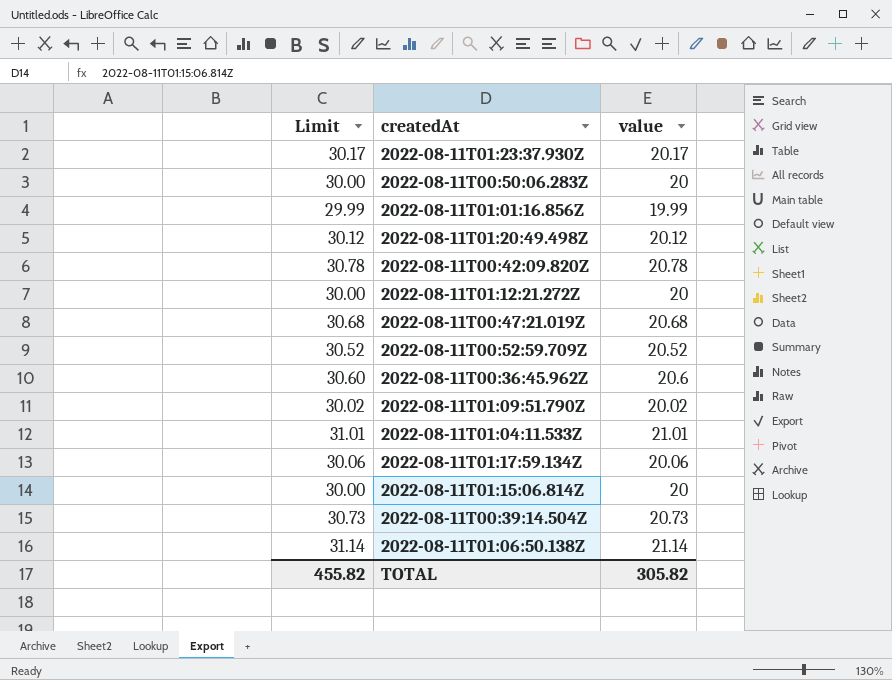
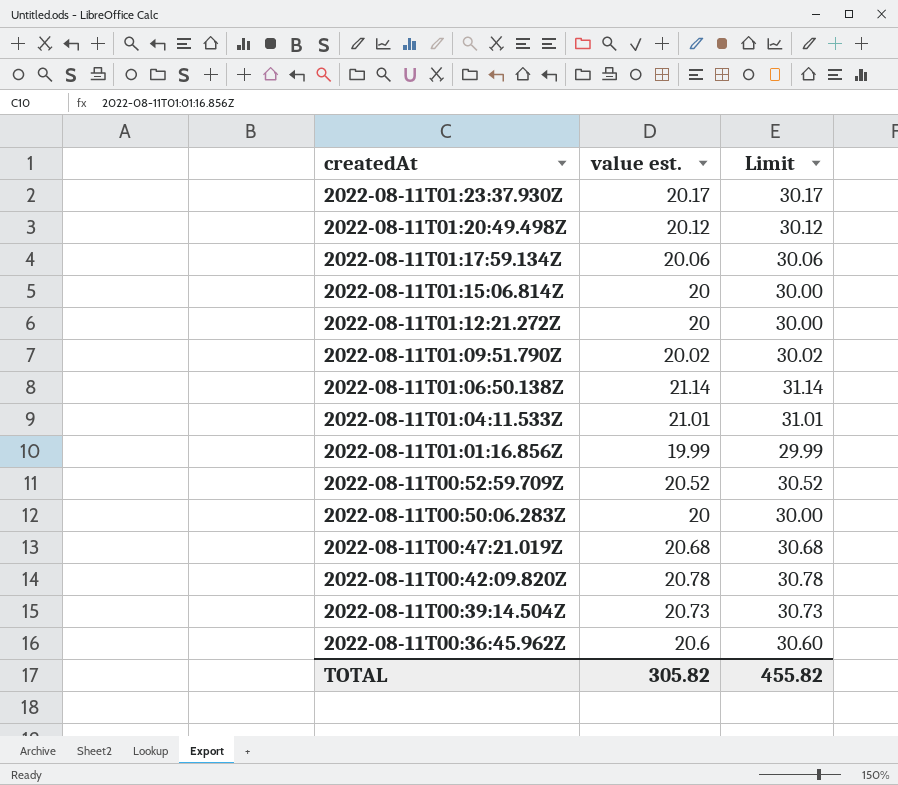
row order: none -> createdAt descending
column name: value -> value est.
column Limit | position: 1 -> 3

